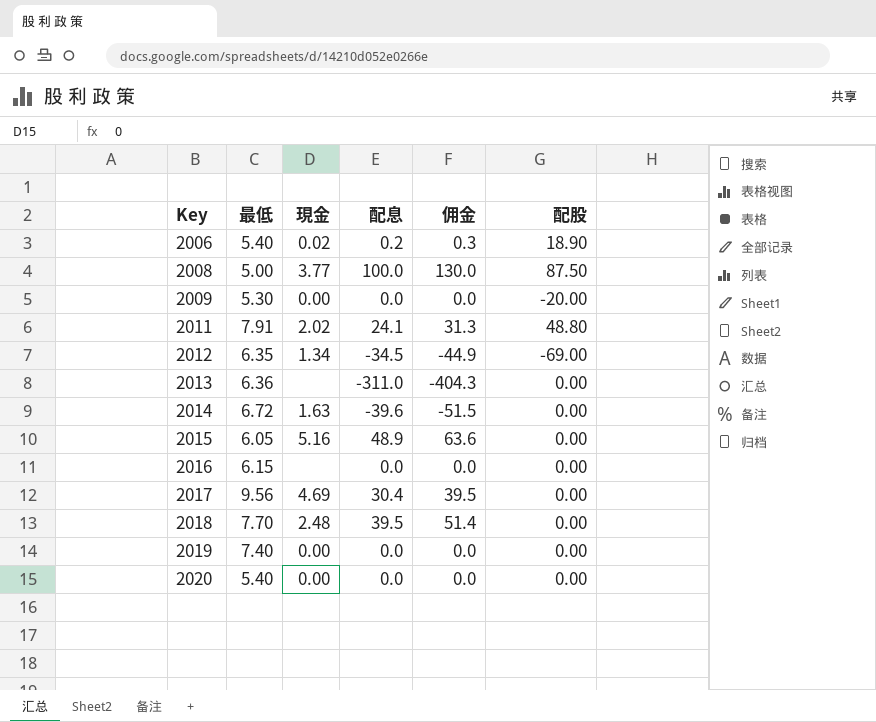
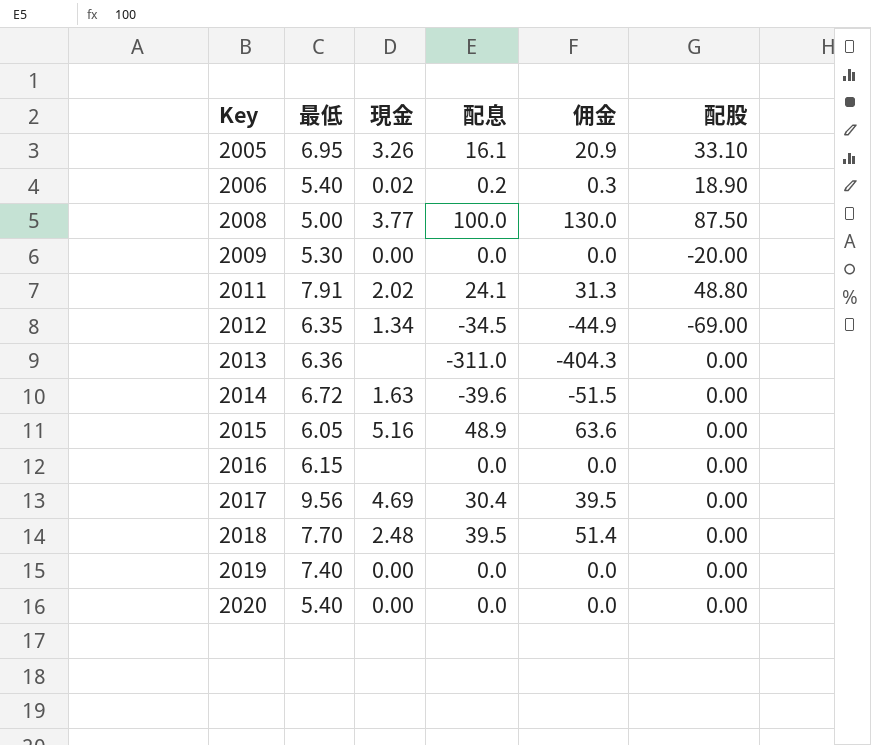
row 2005: none -> 6.95 | 3.26 | 16.1 | 20.9 | 33.10

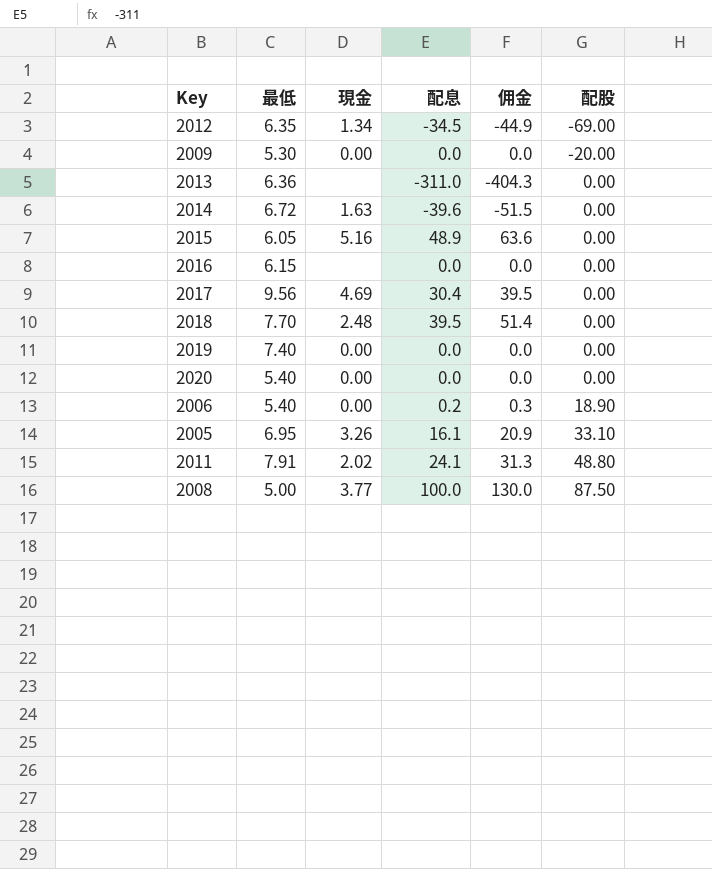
row order: Key ascending -> 配股 ascending
2006 | 現金: 0.02 -> 0.00

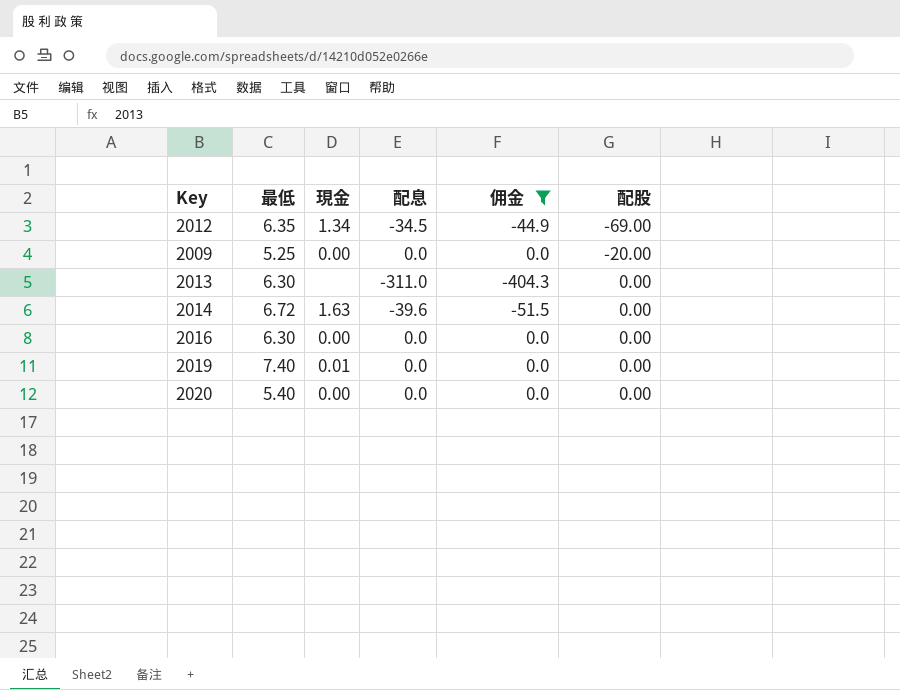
filter: none -> 佣金 <= 0.0
2009 | 最低: 5.30 -> 5.25
2013 | 最低: 6.36 -> 6.30
2016 | 最低: 6.15 -> 6.30
2016 | 現金: none -> 0.00
2019 | 現金: 0.00 -> 0.01

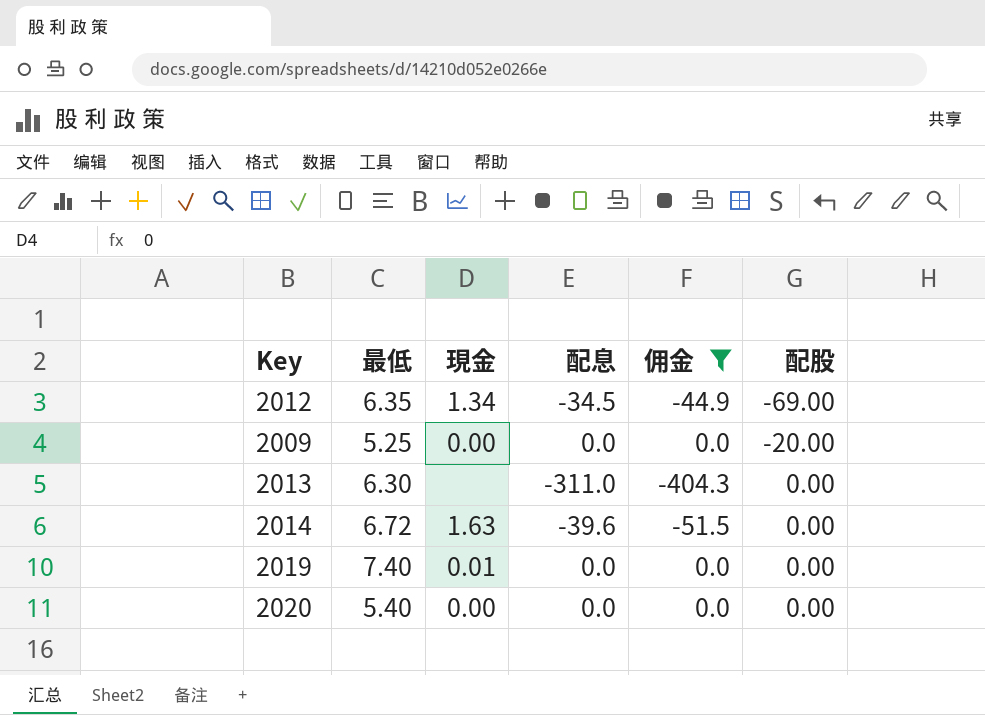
row 2016: 6.30 | 0.00 | 0.0 | 0.0 | 0.00 -> none

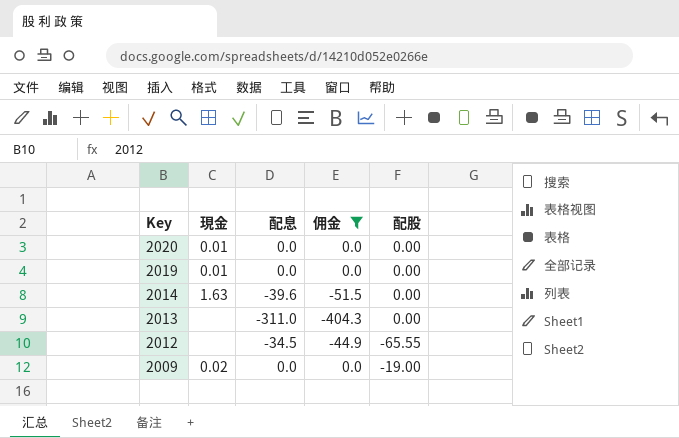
row order: 配股 ascending -> Key descending
column 最低 | position: 2 -> none
2020 | 現金: 0.00 -> 0.01
2012 | 現金: 1.34 -> none
2012 | 配股: -69.00 -> -65.55
2009 | 現金: 0.00 -> 0.02
2009 | 配股: -20.00 -> -19.00

